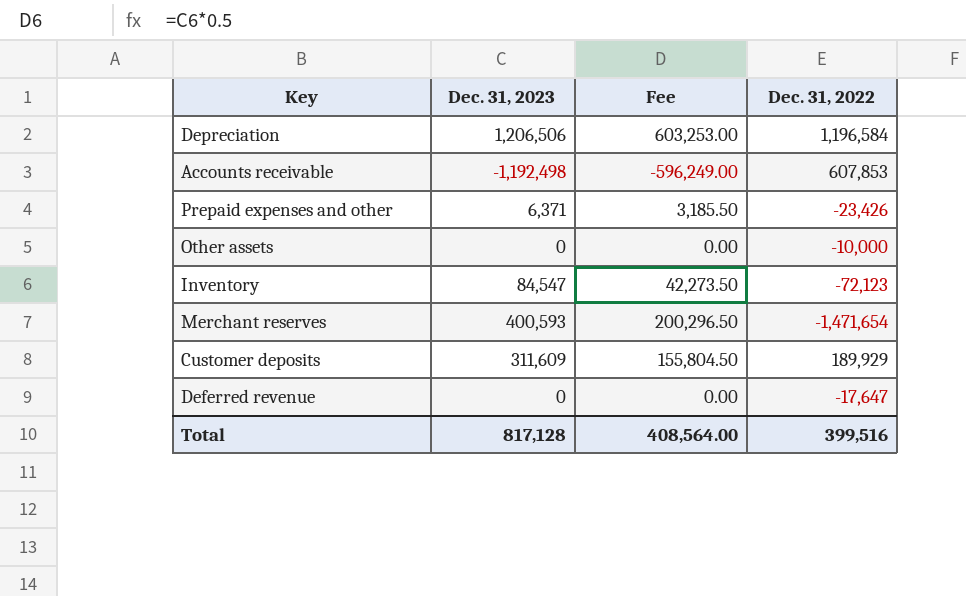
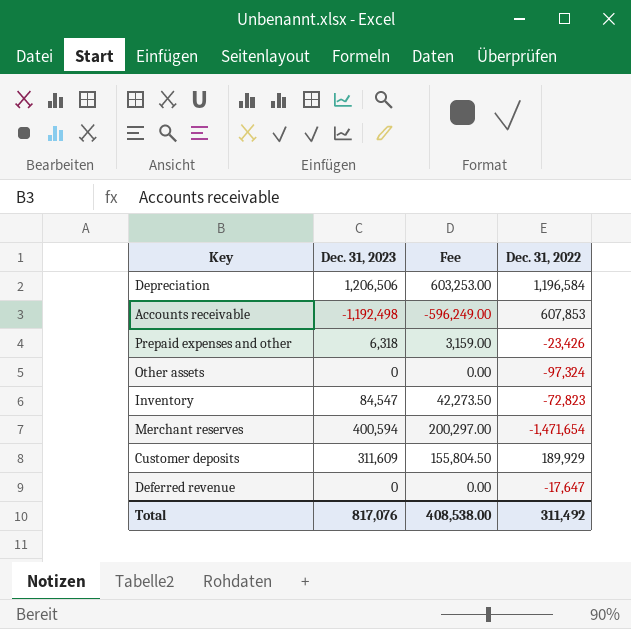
Prepaid expenses and other | Dec. 31, 2023: 6,371 -> 6,318
Prepaid expenses and other | Fee: 3,185.50 -> 3,159.00
Other assets | Dec. 31, 2022: -10,000 -> -97,324
Inventory | Dec. 31, 2022: -72,123 -> -72,823
Merchant reserves | Dec. 31, 2023: 400,593 -> 400,594
Merchant reserves | Fee: 200,296.50 -> 200,297.00
Total | Dec. 31, 2023: 817,128 -> 817,076
Total | Fee: 408,564.00 -> 408,538.00
Total | Dec. 31, 2022: 399,516 -> 311,492

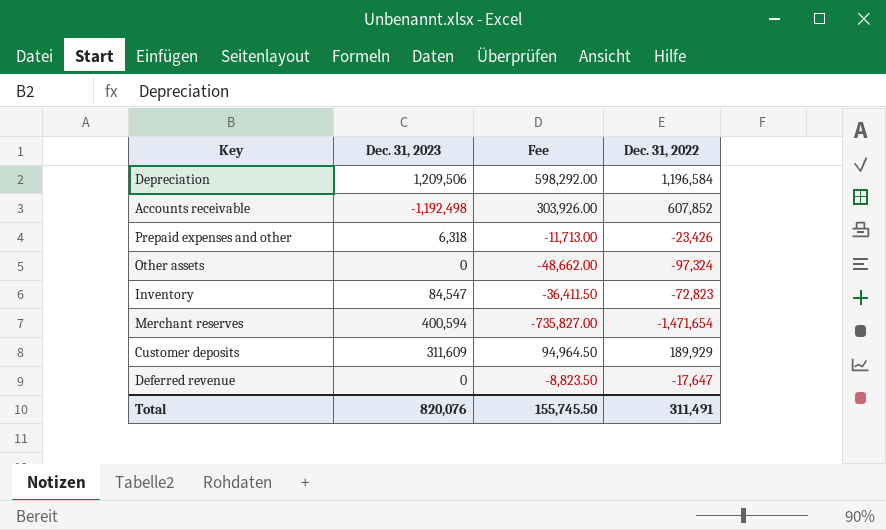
column Fee | formula: [Dec. 31, 2023] * 0.5 -> [Dec. 31, 2022] * 0.5
Depreciation | Dec. 31, 2023: 1,206,506 -> 1,209,506
Accounts receivable | Dec. 31, 2022: 607,853 -> 607,852
Total | Dec. 31, 2023: 817,076 -> 820,076
Total | Fee: 408,538.00 -> 155,745.50
Total | Dec. 31, 2022: 311,492 -> 311,491

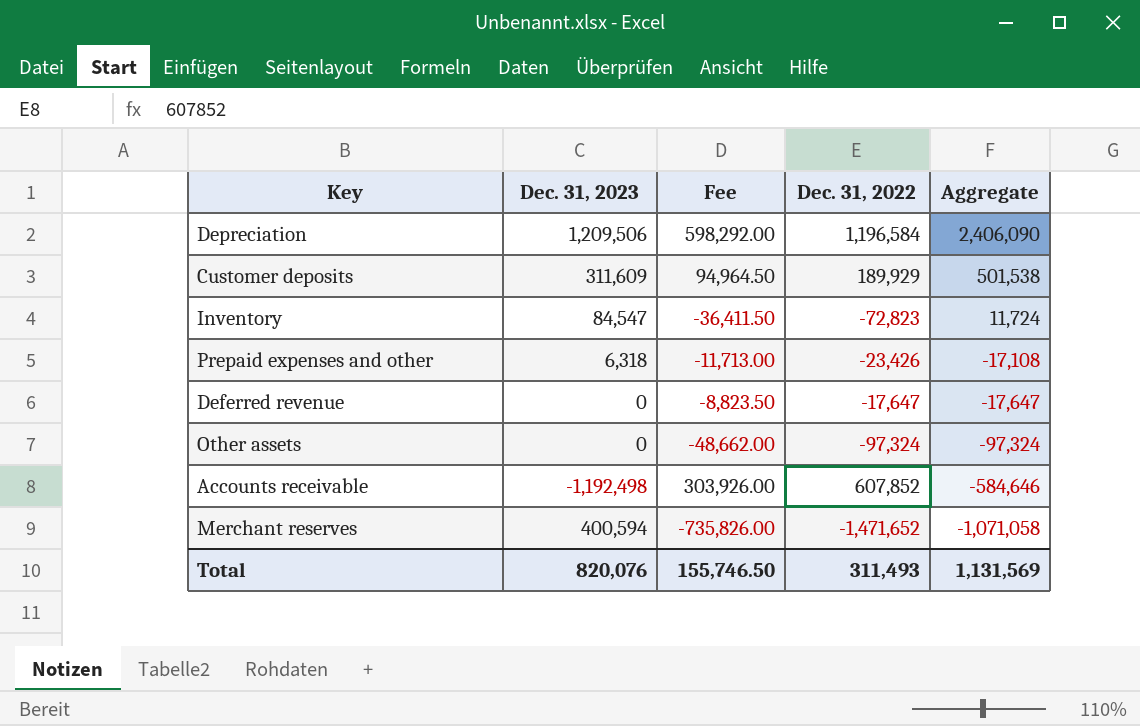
row order: none -> Aggregate descending
column Aggregate | formula: none -> [Dec. 31, 2023] + [Dec. 31, 2022]
Merchant reserves | Fee: -735,827.00 -> -735,826.00
Merchant reserves | Dec. 31, 2022: -1,471,654 -> -1,471,652
Total | Fee: 155,745.50 -> 155,746.50
Total | Dec. 31, 2022: 311,491 -> 311,493

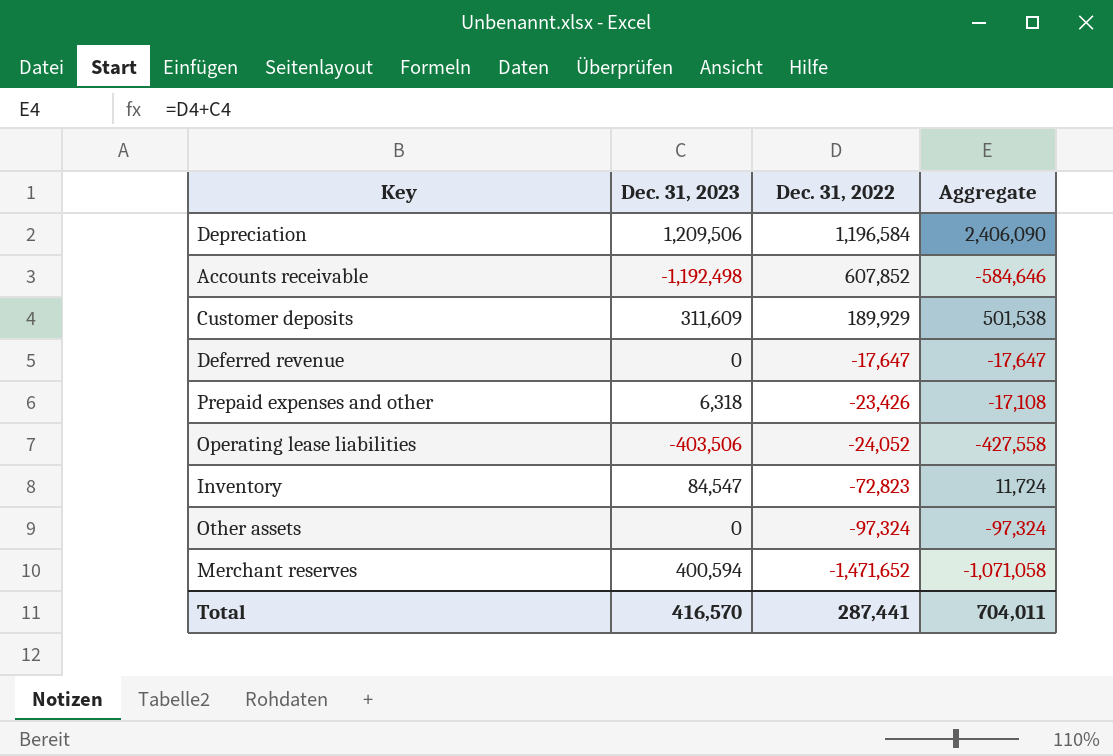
row order: Aggregate descending -> Dec. 31, 2022 descending
column Fee | formula: [Dec. 31, 2022] * 0.5 -> none
row Operating lease liabilities: none -> -403,506 | -24,052 | -427,558
Total | Dec. 31, 2023: 820,076 -> 416,570
Total | Dec. 31, 2022: 311,493 -> 287,441
Total | Aggregate: 1,131,569 -> 704,011

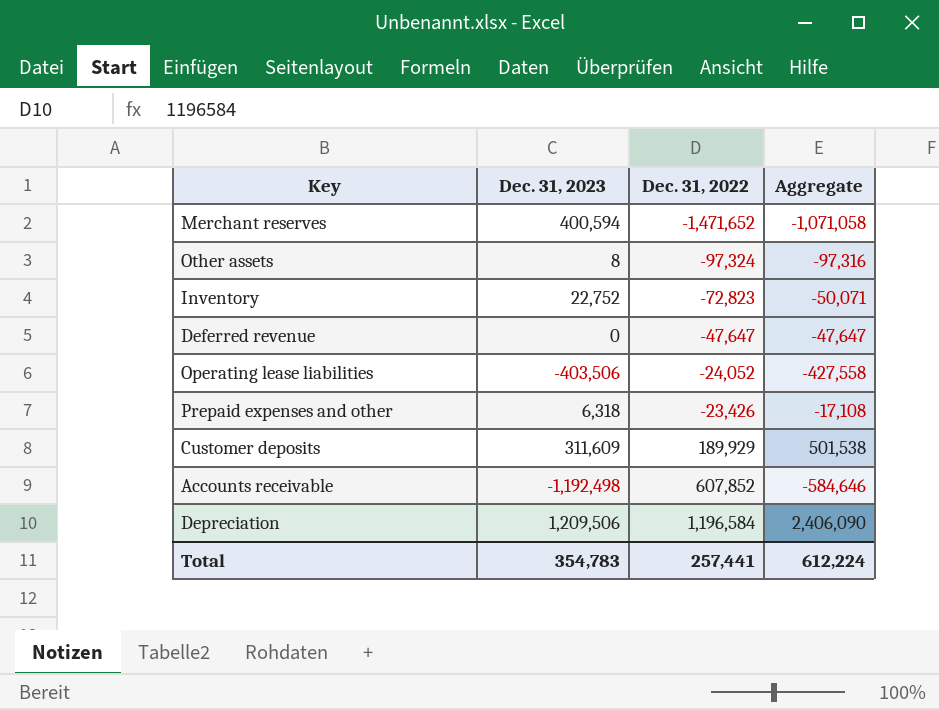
row order: Dec. 31, 2022 descending -> Dec. 31, 2022 ascending
Other assets | Dec. 31, 2023: 0 -> 8
Other assets | Aggregate: -97,324 -> -97,316
Inventory | Dec. 31, 2023: 84,547 -> 22,752
Inventory | Aggregate: 11,724 -> -50,071
Deferred revenue | Dec. 31, 2022: -17,647 -> -47,647
Deferred revenue | Aggregate: -17,647 -> -47,647
Total | Dec. 31, 2023: 416,570 -> 354,783
Total | Dec. 31, 2022: 287,441 -> 257,441
Total | Aggregate: 704,011 -> 612,224

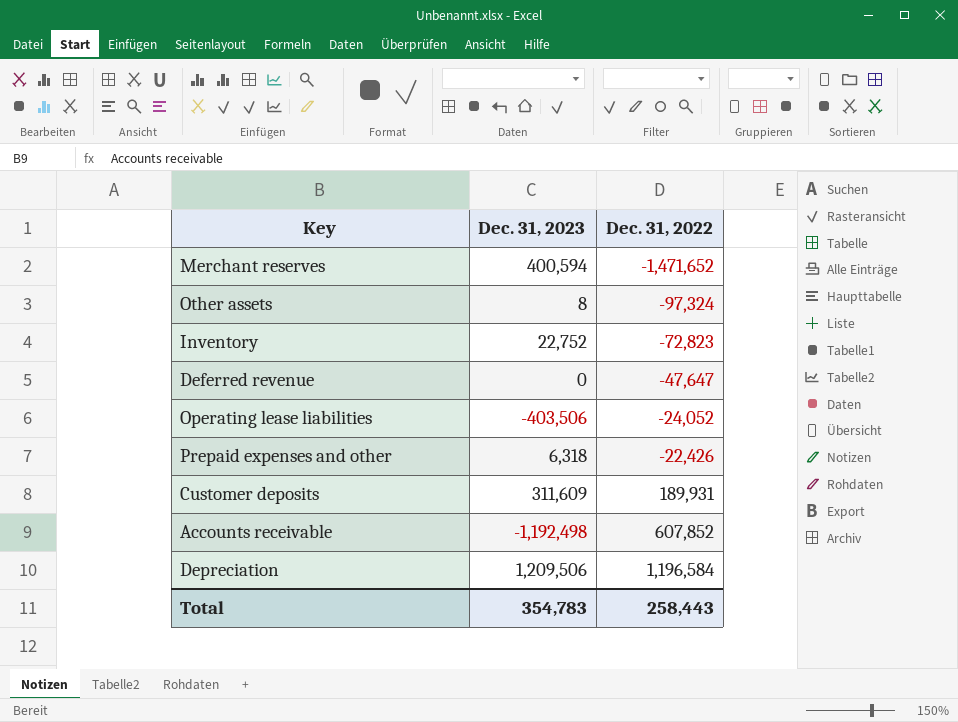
column Aggregate | formula: [Dec. 31, 2023] + [Dec. 31, 2022] -> none
Prepaid expenses and other | Dec. 31, 2022: -23,426 -> -22,426
Customer deposits | Dec. 31, 2022: 189,929 -> 189,931
Total | Dec. 31, 2022: 257,441 -> 258,443

